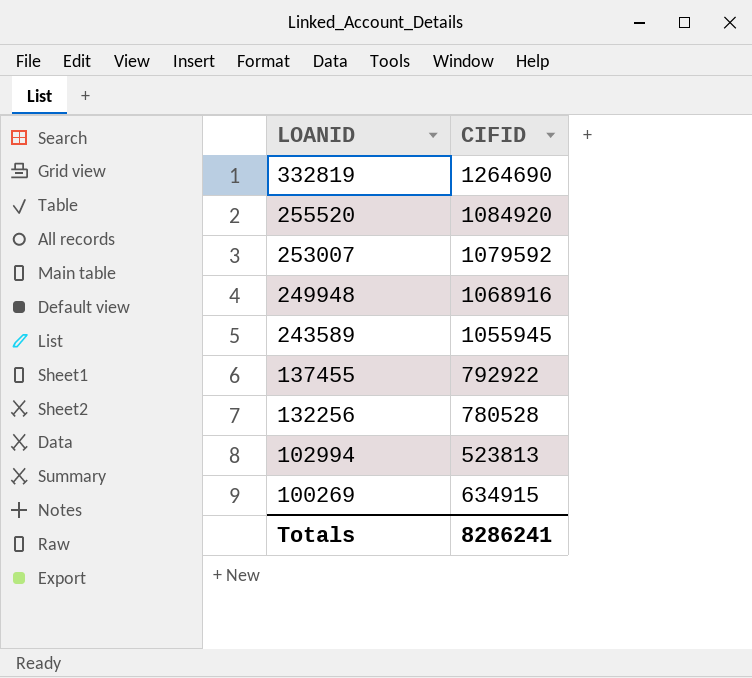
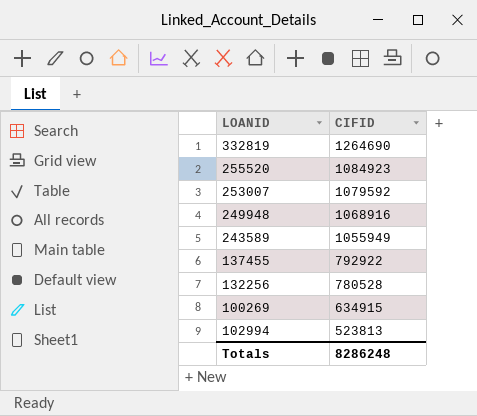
row order: LOANID descending -> CIFID descending
255520 | CIFID: 1084920 -> 1084923
243589 | CIFID: 1055945 -> 1055949
Totals | CIFID: 8286241 -> 8286248

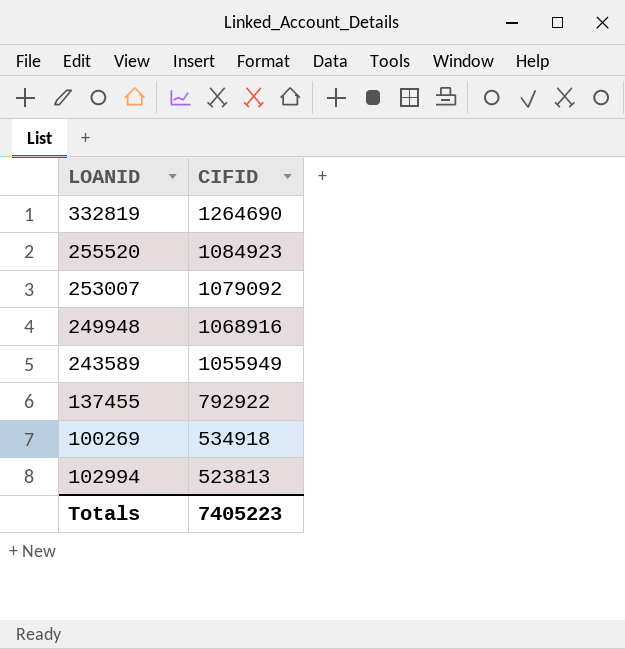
row 132256: 780528 -> none
253007 | CIFID: 1079592 -> 1079092
100269 | CIFID: 634915 -> 534918
Totals | CIFID: 8286248 -> 7405223

